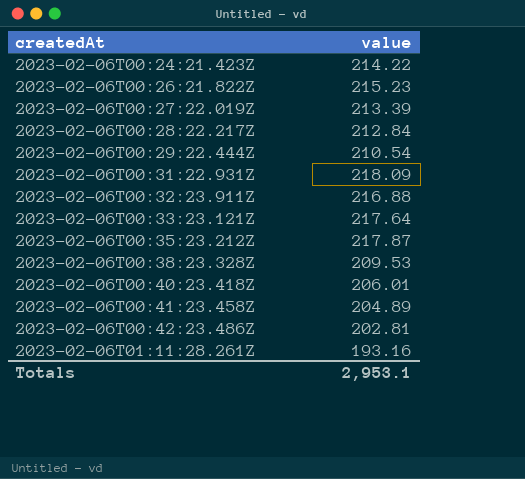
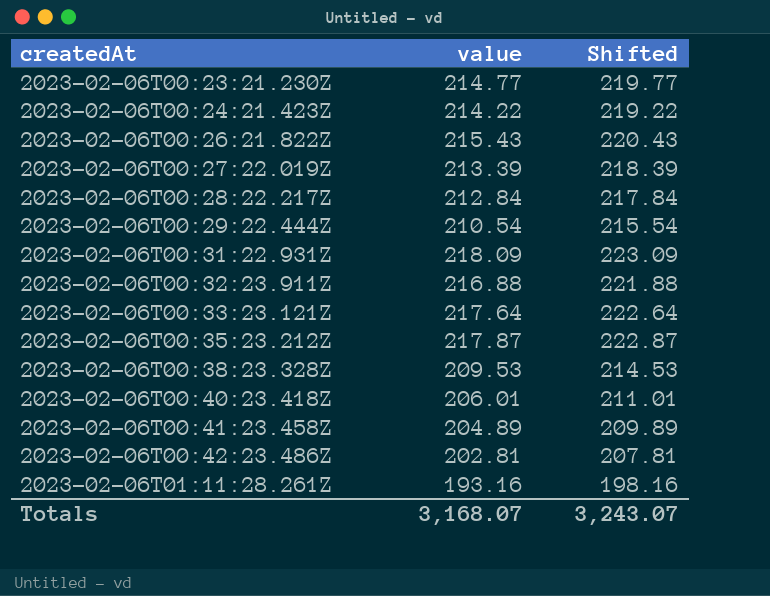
column Shifted | formula: none -> [value] + 5
row 2023-02-06T00:23:21.230Z: none -> 214.77 | 219.77
2023-02-06T00:26:21.822Z | value: 215.23 -> 215.43
Totals | value: 2,953.1 -> 3,168.07

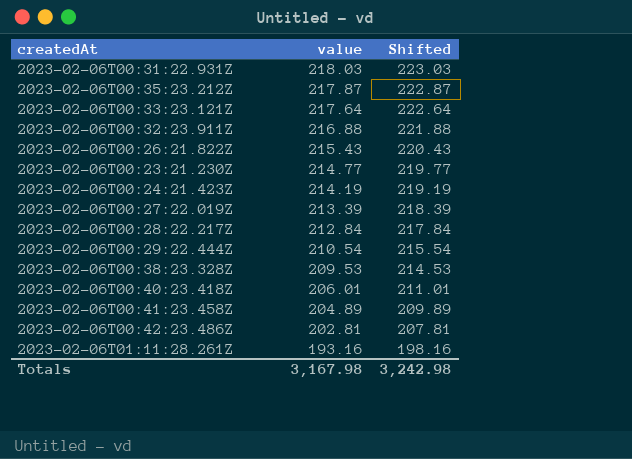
row order: createdAt ascending -> value descending
2023-02-06T00:31:22.931Z | value: 218.09 -> 218.03
2023-02-06T00:31:22.931Z | Shifted: 223.09 -> 223.03
2023-02-06T00:24:21.423Z | value: 214.22 -> 214.19
2023-02-06T00:24:21.423Z | Shifted: 219.22 -> 219.19
Totals | value: 3,168.07 -> 3,167.98
Totals | Shifted: 3,243.07 -> 3,242.98

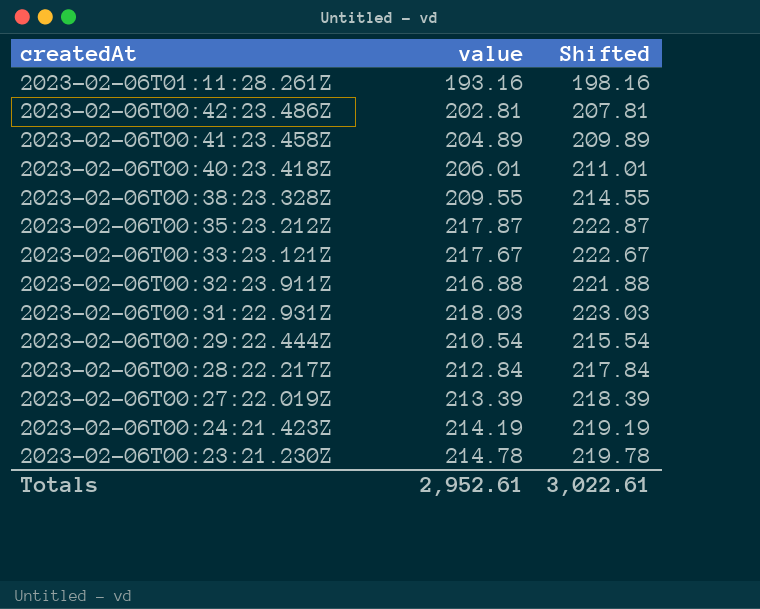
row order: value descending -> createdAt descending
row 2023-02-06T00:26:21.822Z: 215.43 | 220.43 -> none
2023-02-06T00:38:23.328Z | value: 209.53 -> 209.55
2023-02-06T00:38:23.328Z | Shifted: 214.53 -> 214.55
2023-02-06T00:33:23.121Z | value: 217.64 -> 217.67
2023-02-06T00:33:23.121Z | Shifted: 222.64 -> 222.67
2023-02-06T00:23:21.230Z | value: 214.77 -> 214.78
2023-02-06T00:23:21.230Z | Shifted: 219.77 -> 219.78
Totals | value: 3,167.98 -> 2,952.61
Totals | Shifted: 3,242.98 -> 3,022.61

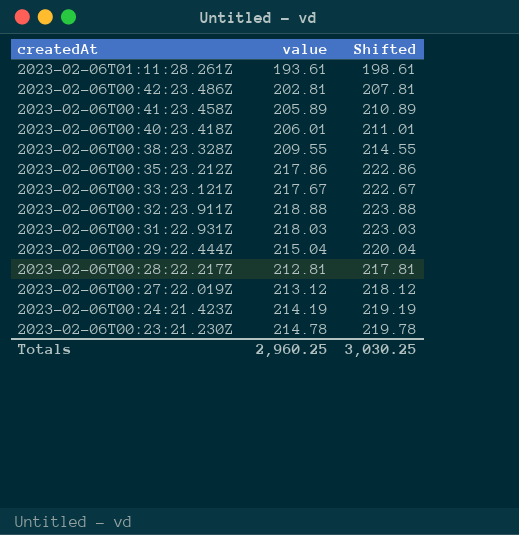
2023-02-06T01:11:28.261Z | value: 193.16 -> 193.61
2023-02-06T01:11:28.261Z | Shifted: 198.16 -> 198.61
2023-02-06T00:41:23.458Z | value: 204.89 -> 205.89
2023-02-06T00:41:23.458Z | Shifted: 209.89 -> 210.89
2023-02-06T00:35:23.212Z | value: 217.87 -> 217.86
2023-02-06T00:35:23.212Z | Shifted: 222.87 -> 222.86
2023-02-06T00:32:23.911Z | value: 216.88 -> 218.88
2023-02-06T00:32:23.911Z | Shifted: 221.88 -> 223.88
2023-02-06T00:29:22.444Z | value: 210.54 -> 215.04
2023-02-06T00:29:22.444Z | Shifted: 215.54 -> 220.04
2023-02-06T00:28:22.217Z | value: 212.84 -> 212.81
2023-02-06T00:28:22.217Z | Shifted: 217.84 -> 217.81
2023-02-06T00:27:22.019Z | value: 213.39 -> 213.12
2023-02-06T00:27:22.019Z | Shifted: 218.39 -> 218.12
Totals | value: 2,952.61 -> 2,960.25
Totals | Shifted: 3,022.61 -> 3,030.25

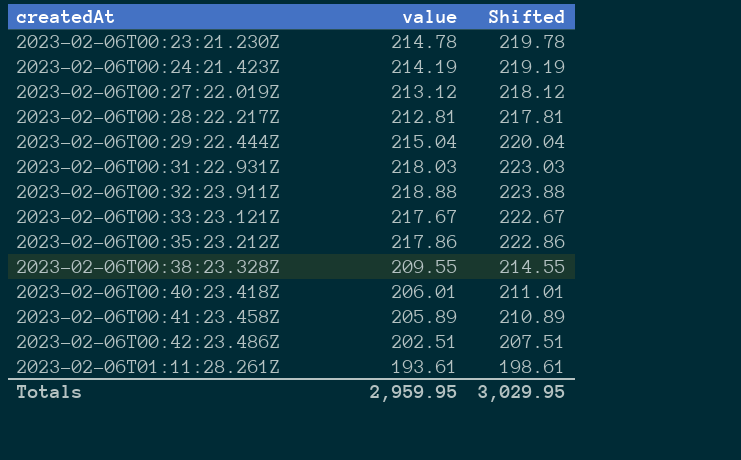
row order: createdAt descending -> createdAt ascending
2023-02-06T00:42:23.486Z | value: 202.81 -> 202.51
2023-02-06T00:42:23.486Z | Shifted: 207.81 -> 207.51
Totals | value: 2,960.25 -> 2,959.95
Totals | Shifted: 3,030.25 -> 3,029.95

